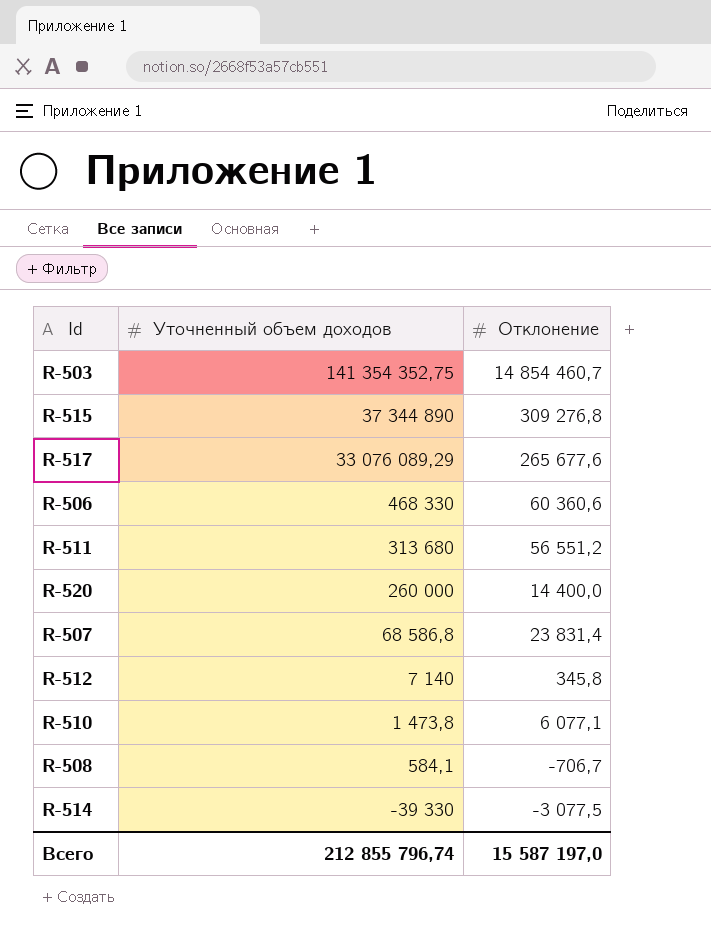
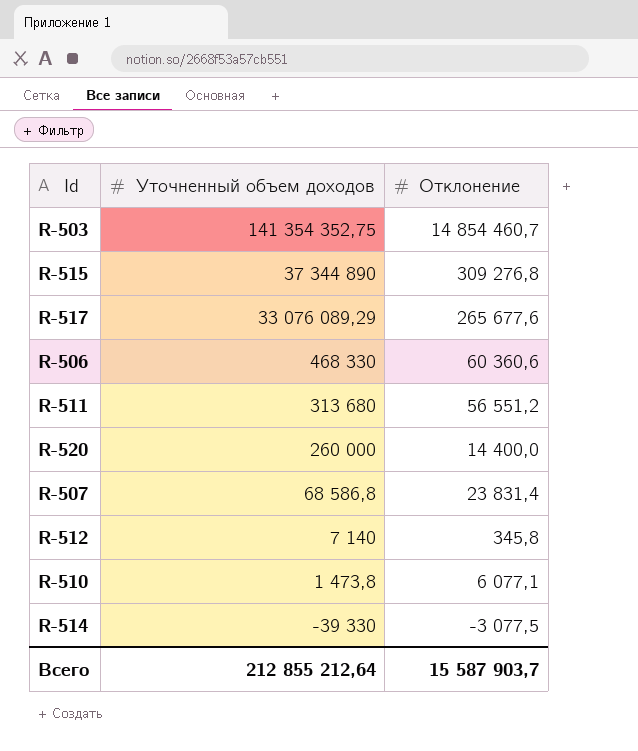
row R-508: 584,1 | -706,7 -> none
Всего | Уточненный объем доходов: 212 855 796,74 -> 212 855 212,64
Всего | Отклонение: 15 587 197,0 -> 15 587 903,7

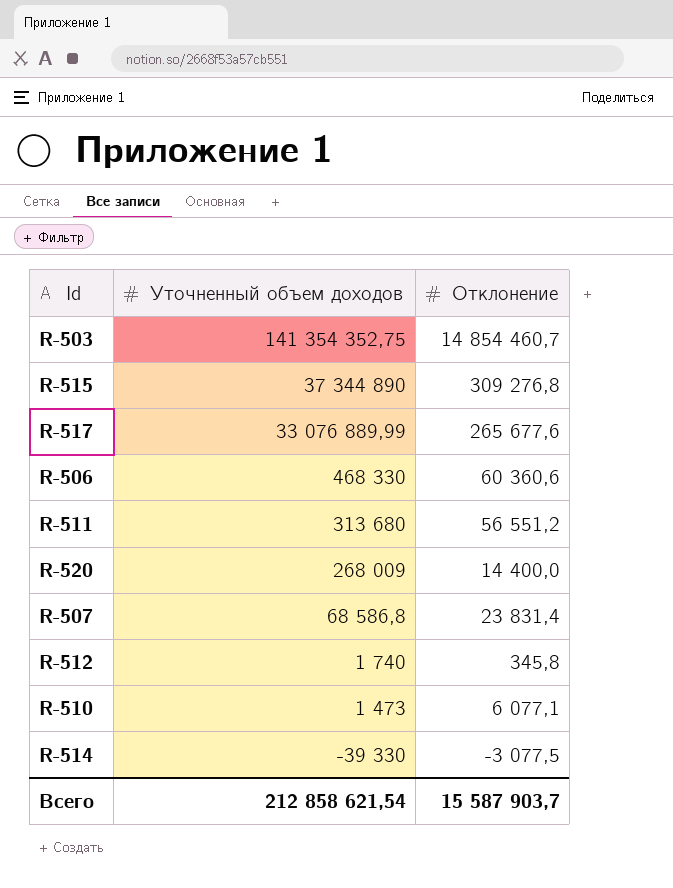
R-517 | Уточненный объем доходов: 33 076 089,29 -> 33 076 889,99
R-520 | Уточненный объем доходов: 260 000 -> 268 009
R-512 | Уточненный объем доходов: 7 140 -> 1 740
R-510 | Уточненный объем доходов: 1 473,8 -> 1 473
Всего | Уточненный объем доходов: 212 855 212,64 -> 212 858 621,54

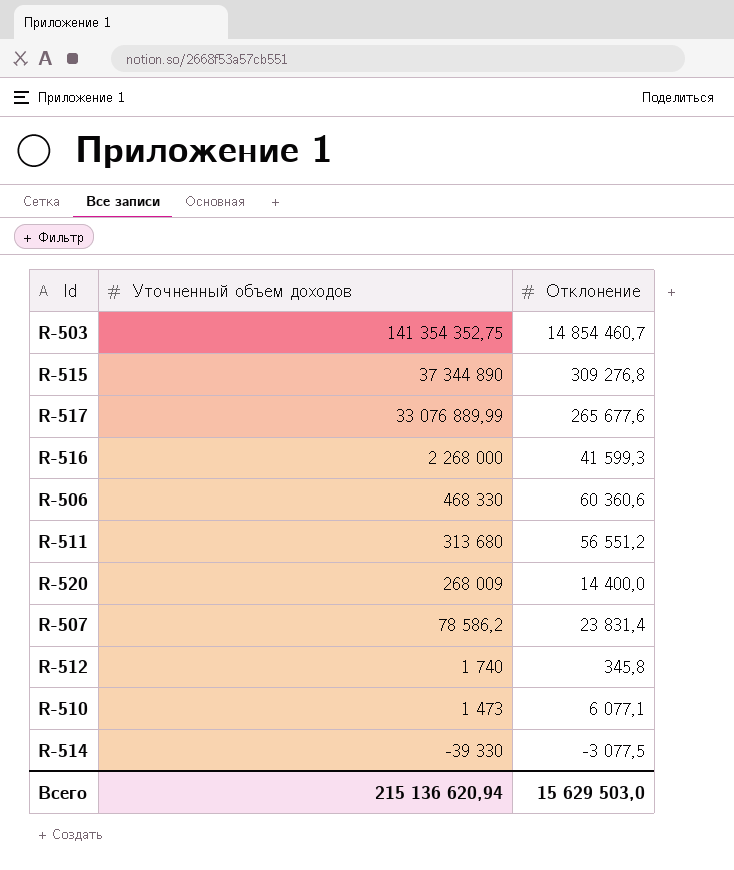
row R-516: none -> 2 268 000 | 41 599,3
R-507 | Уточненный объем доходов: 68 586,8 -> 78 586,2
Всего | Уточненный объем доходов: 212 858 621,54 -> 215 136 620,94
Всего | Отклонение: 15 587 903,7 -> 15 629 503,0

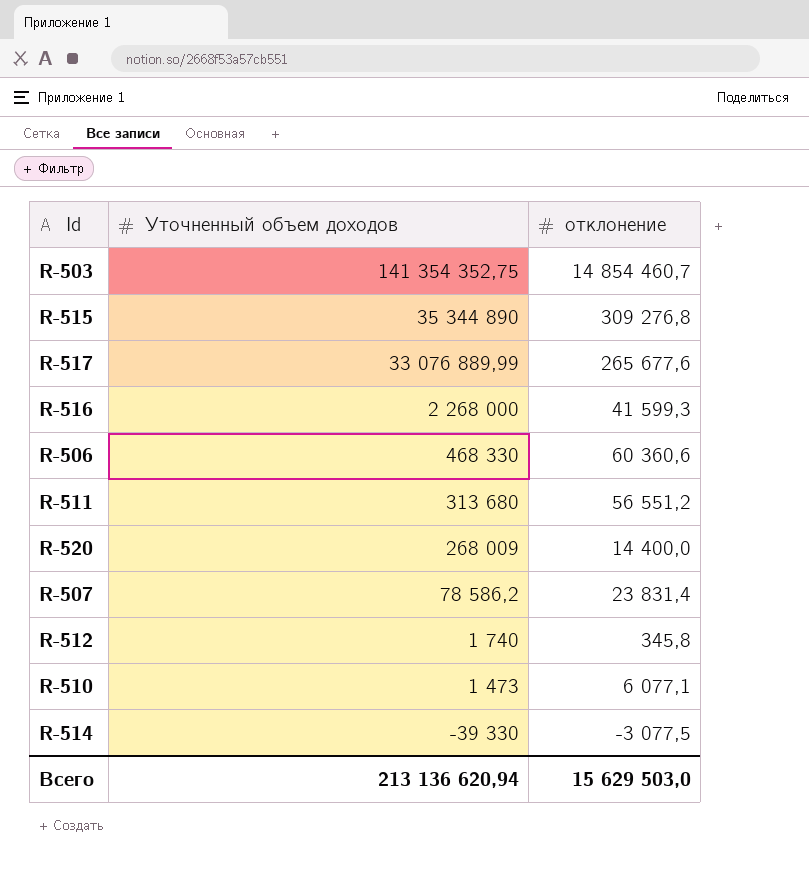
column name: Отклонение -> отклонение
R-515 | Уточненный объем доходов: 37 344 890 -> 35 344 890
Всего | Уточненный объем доходов: 215 136 620,94 -> 213 136 620,94

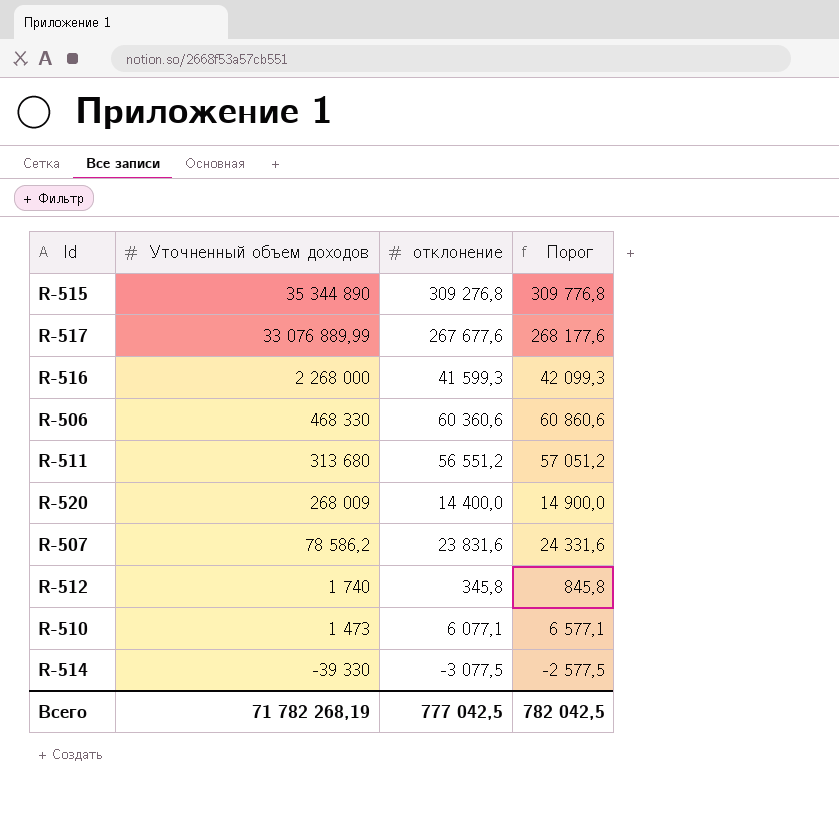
column Порог | formula: none -> [отклонение] + 500
row R-503: 141 354 352,75 | 14 854 460,7 -> none
R-517 | отклонение: 265 677,6 -> 267 677,6
R-507 | отклонение: 23 831,4 -> 23 831,6
Всего | Уточненный объем доходов: 213 136 620,94 -> 71 782 268,19
Всего | отклонение: 15 629 503,0 -> 777 042,5

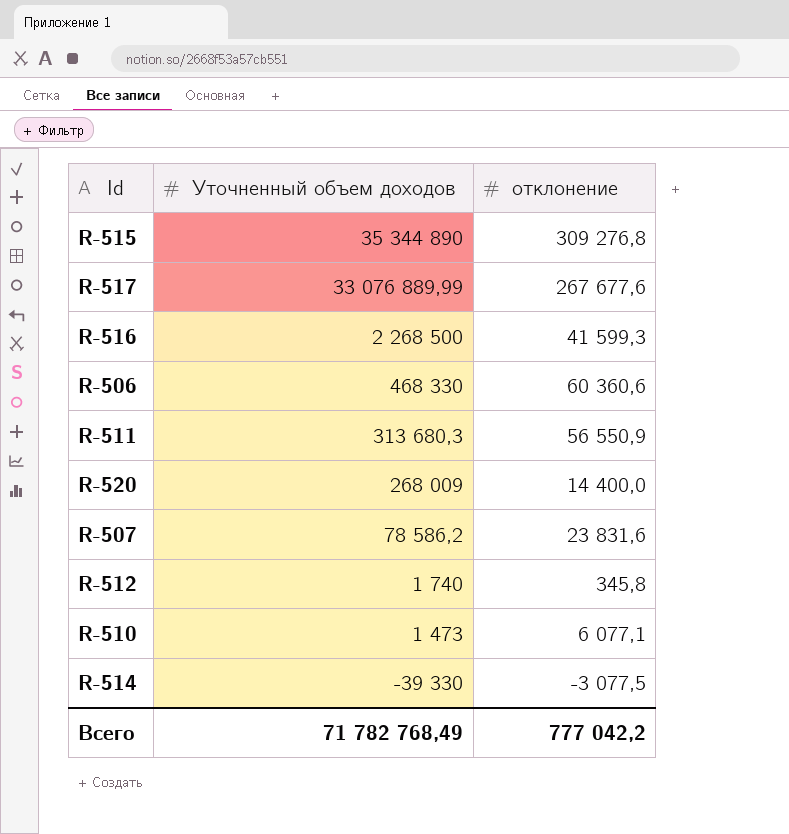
column Порог | formula: [отклонение] + 500 -> none
R-516 | Уточненный объем доходов: 2 268 000 -> 2 268 500
R-511 | Уточненный объем доходов: 313 680 -> 313 680,3
R-511 | отклонение: 56 551,2 -> 56 550,9
Всего | Уточненный объем доходов: 71 782 268,19 -> 71 782 768,49
Всего | отклонение: 777 042,5 -> 777 042,2

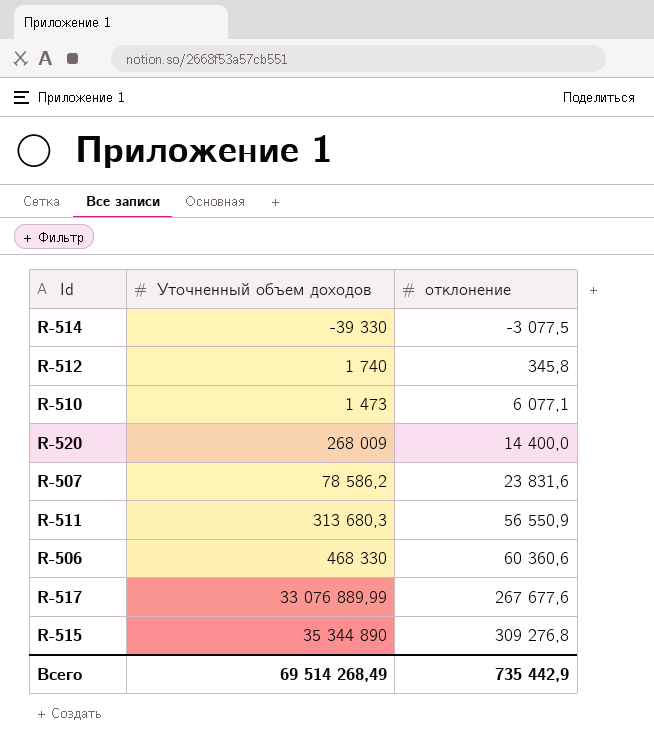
row order: Уточненный объем доходов descending -> отклонение ascending
row R-516: 2 268 500 | 41 599,3 -> none
Всего | Уточненный объем доходов: 71 782 768,49 -> 69 514 268,49
Всего | отклонение: 777 042,2 -> 735 442,9

